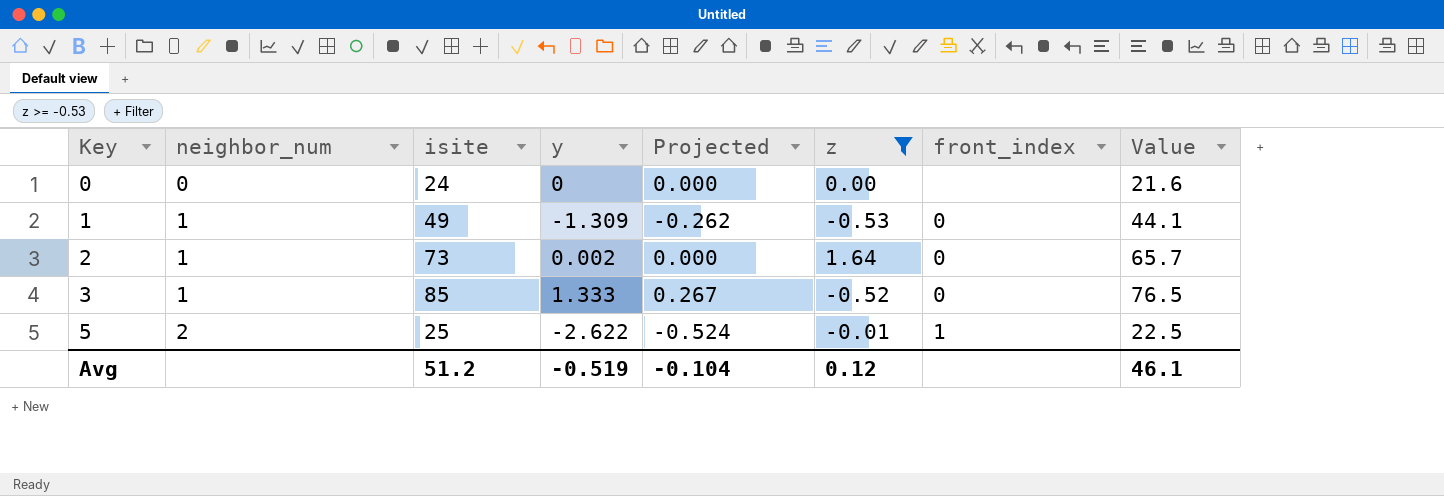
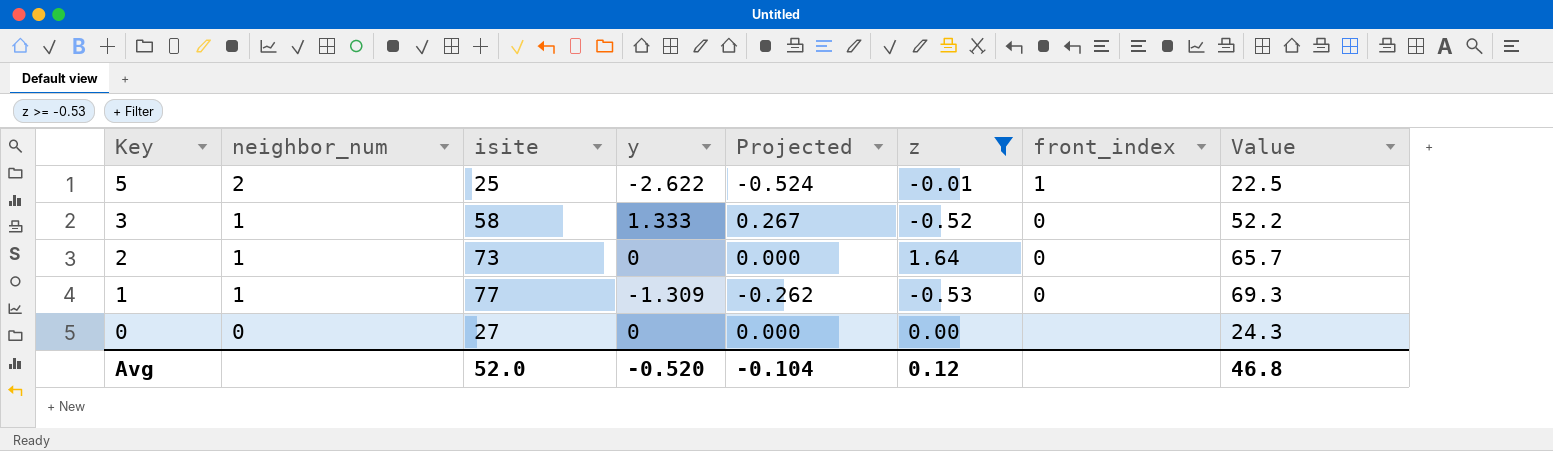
row order: Key ascending -> Key descending
3 | isite: 85 -> 58
3 | Value: 76.5 -> 52.2
2 | y: 0.002 -> 0
1 | isite: 49 -> 77
1 | Value: 44.1 -> 69.3
0 | isite: 24 -> 27
0 | Value: 21.6 -> 24.3
Avg | isite: 51.2 -> 52.0
Avg | y: -0.519 -> -0.520
Avg | Value: 46.1 -> 46.8

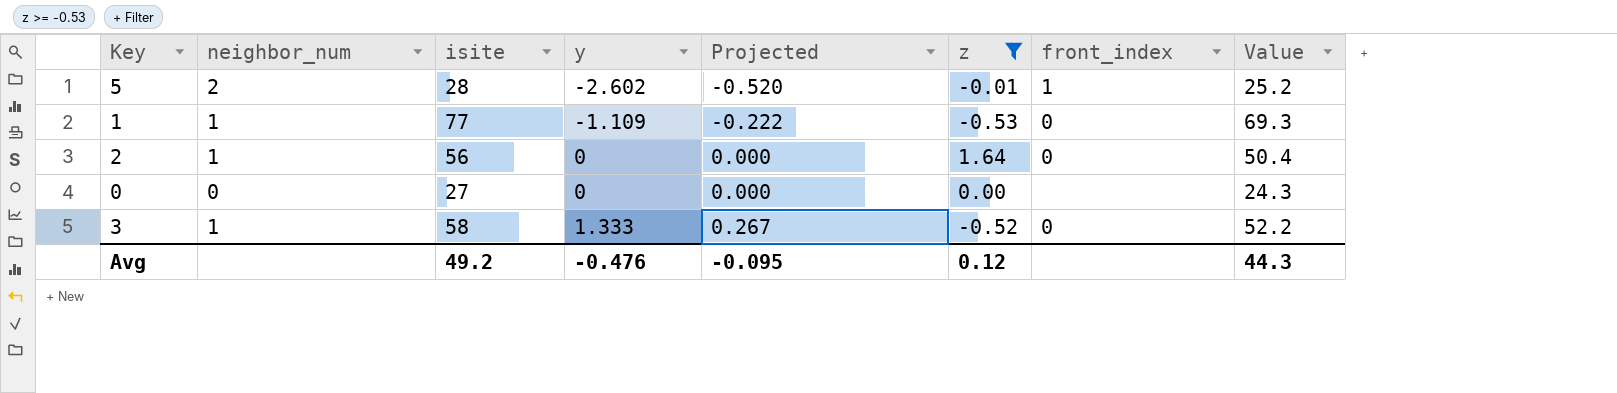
row order: Key descending -> y ascending
5 | isite: 25 -> 28
5 | y: -2.622 -> -2.602
5 | Projected: -0.524 -> -0.520
5 | Value: 22.5 -> 25.2
1 | y: -1.309 -> -1.109
1 | Projected: -0.262 -> -0.222
2 | isite: 73 -> 56
2 | Value: 65.7 -> 50.4
Avg | isite: 52.0 -> 49.2
Avg | y: -0.520 -> -0.476
Avg | Projected: -0.104 -> -0.095
Avg | Value: 46.8 -> 44.3

